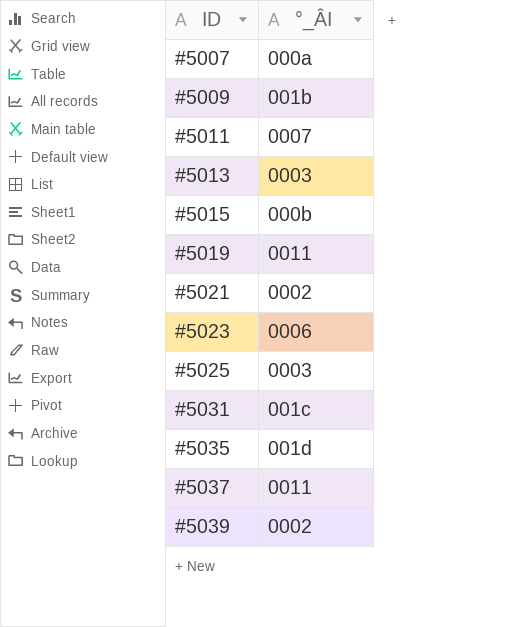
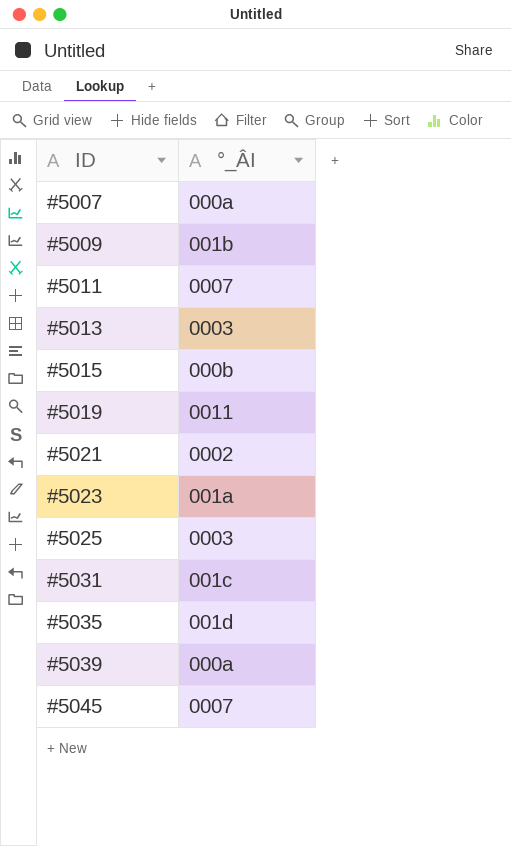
row #5037: 0011 -> none
#5023 | °_ÂI: 0006 -> 001a
#5039 | °_ÂI: 0002 -> 000a
row #5045: none -> 0007

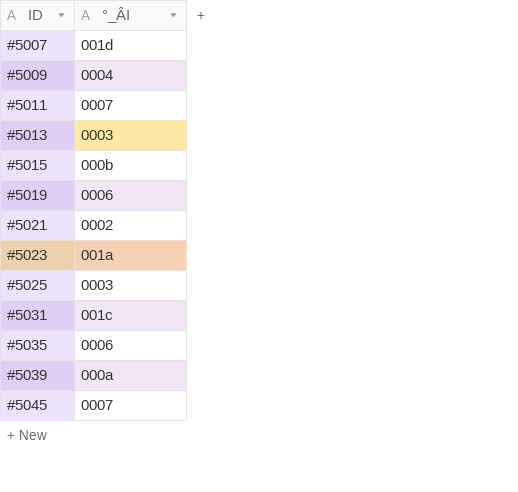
#5007 | °_ÂI: 000a -> 001d
#5009 | °_ÂI: 001b -> 0004
#5019 | °_ÂI: 0011 -> 0006
#5035 | °_ÂI: 001d -> 0006

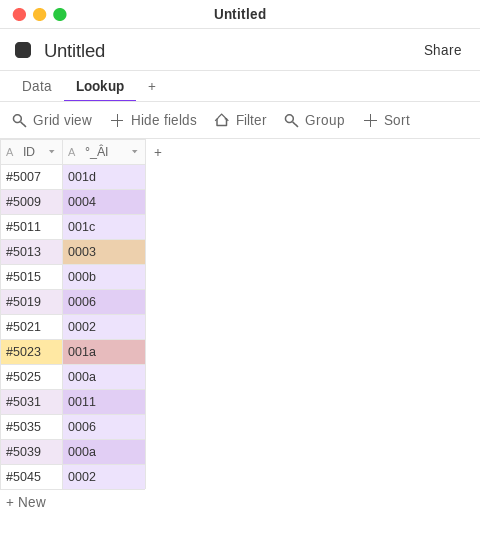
#5011 | °_ÂI: 0007 -> 001c
#5025 | °_ÂI: 0003 -> 000a
#5031 | °_ÂI: 001c -> 0011
#5045 | °_ÂI: 0007 -> 0002

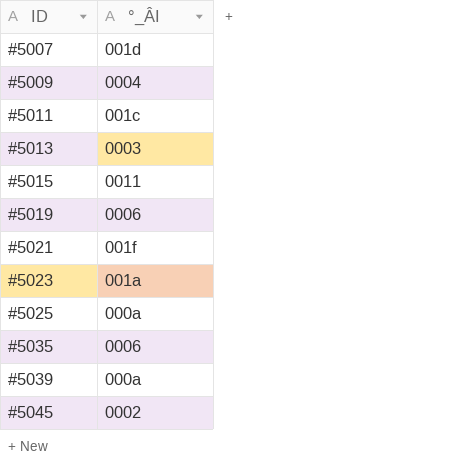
row #5031: 0011 -> none
#5015 | °_ÂI: 000b -> 0011
#5021 | °_ÂI: 0002 -> 001f

